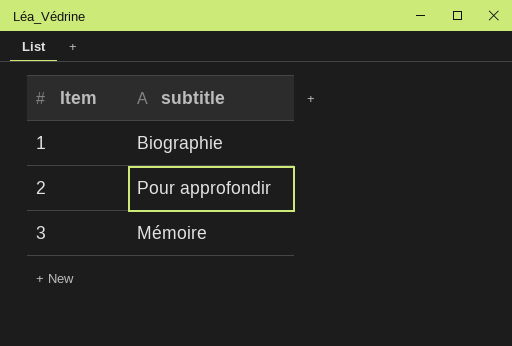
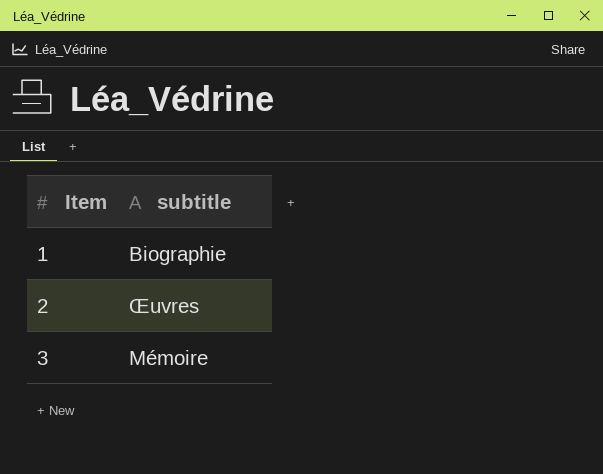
2 | subtitle: Pour approfondir -> Œuvres

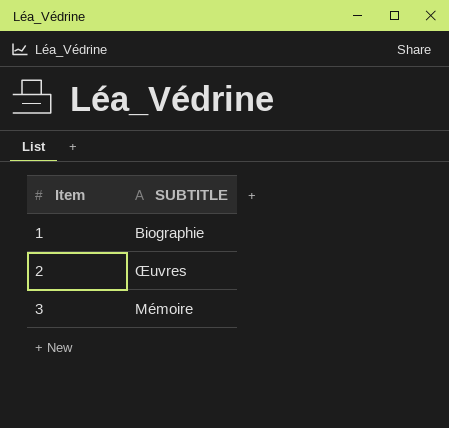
column name: subtitle -> SUBTITLE

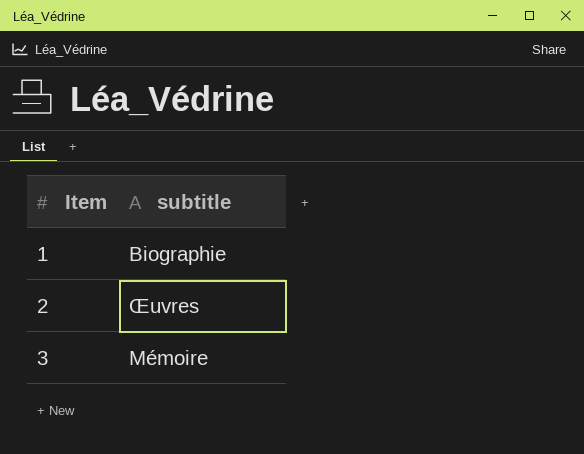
column name: SUBTITLE -> subtitle

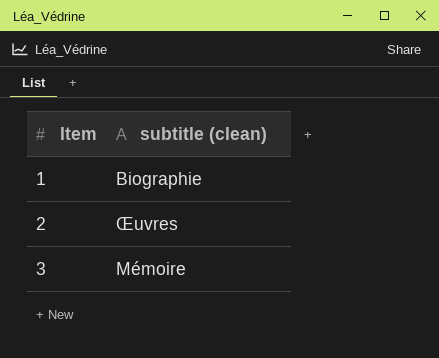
column name: subtitle -> subtitle (clean)

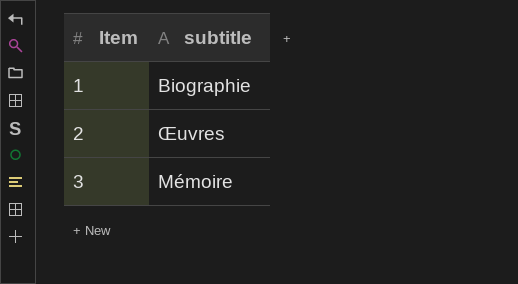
column name: subtitle (clean) -> subtitle

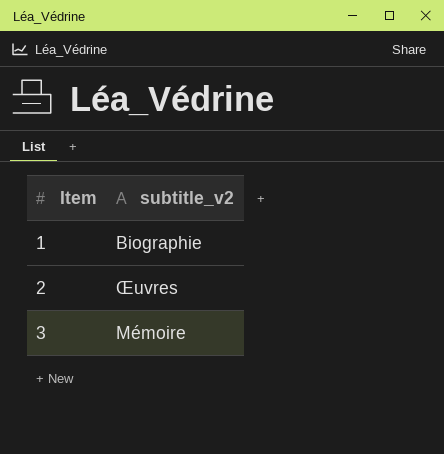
column name: subtitle -> subtitle_v2

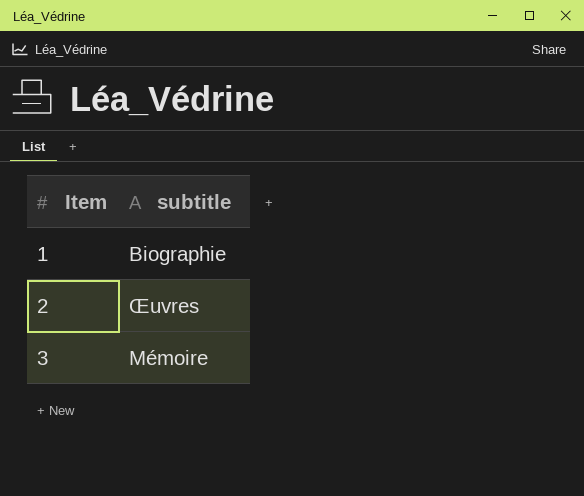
column name: subtitle_v2 -> subtitle

